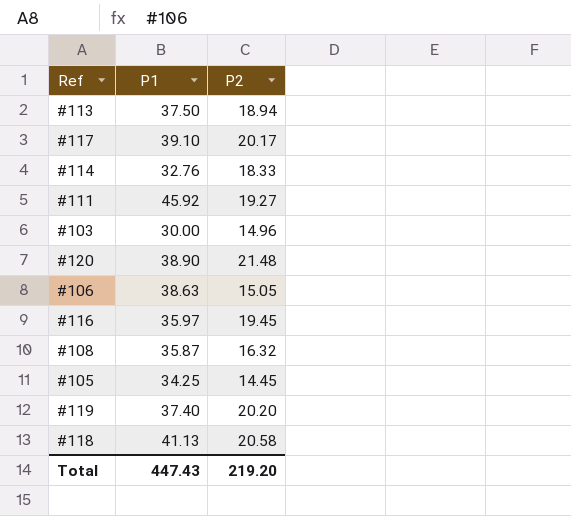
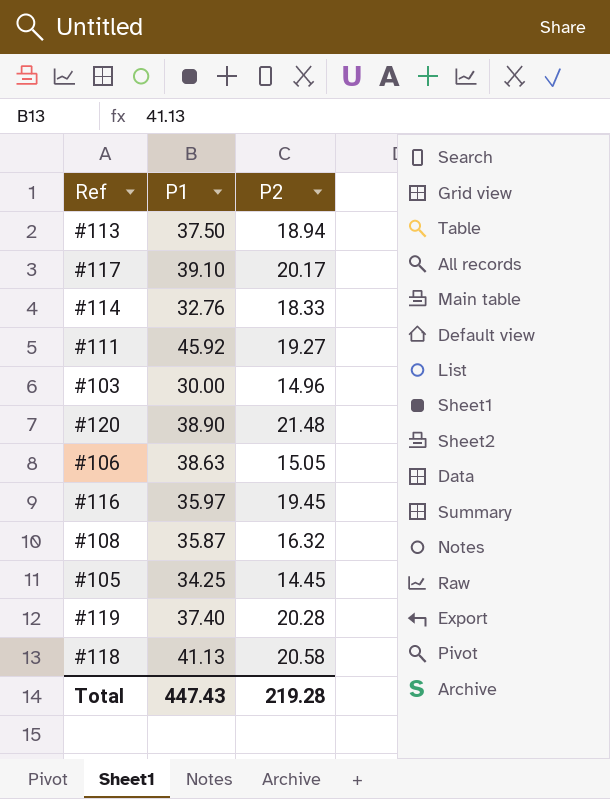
#119 | P2: 20.20 -> 20.28
Total | P2: 219.20 -> 219.28

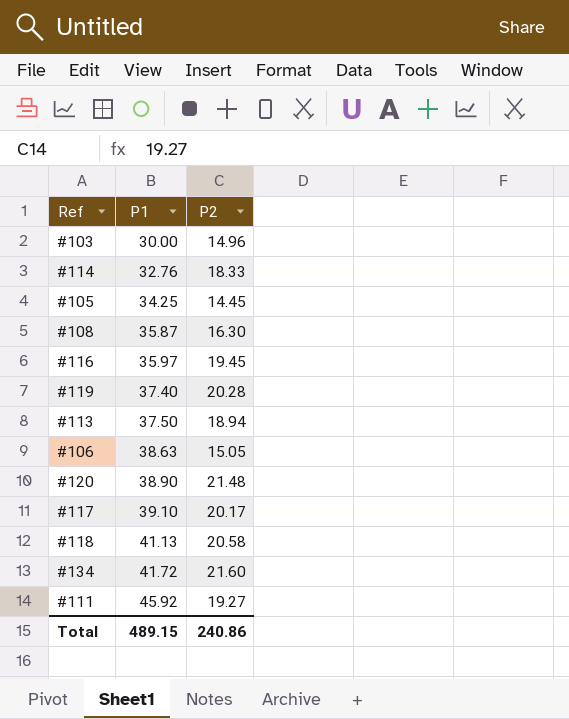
row order: none -> P1 ascending
#108 | P2: 16.32 -> 16.30
row #134: none -> 41.72 | 21.60
Total | P1: 447.43 -> 489.15
Total | P2: 219.28 -> 240.86

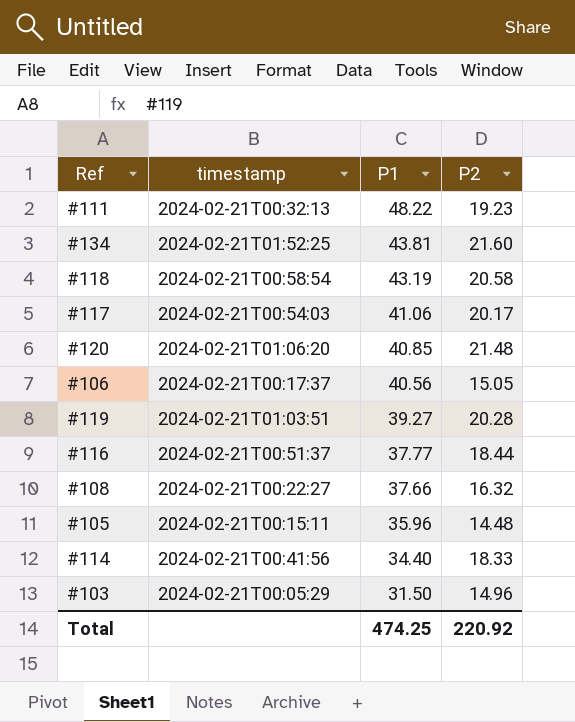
row order: P1 ascending -> P1 descending
column timestamp | position: none -> 2
row #113: 37.50 | 18.94 -> none
#111 | P1: 45.92 -> 48.22
#111 | P2: 19.27 -> 19.23
#134 | P1: 41.72 -> 43.81
#118 | P1: 41.13 -> 43.19
#117 | P1: 39.10 -> 41.06
#120 | P1: 38.90 -> 40.85
#106 | P1: 38.63 -> 40.56
#119 | P1: 37.40 -> 39.27
#116 | P1: 35.97 -> 37.77
#116 | P2: 19.45 -> 18.44
#108 | P1: 35.87 -> 37.66
#108 | P2: 16.30 -> 16.32
#105 | P1: 34.25 -> 35.96
#105 | P2: 14.45 -> 14.48
#114 | P1: 32.76 -> 34.40
#103 | P1: 30.00 -> 31.50
Total | P1: 489.15 -> 474.25
Total | P2: 240.86 -> 220.92

